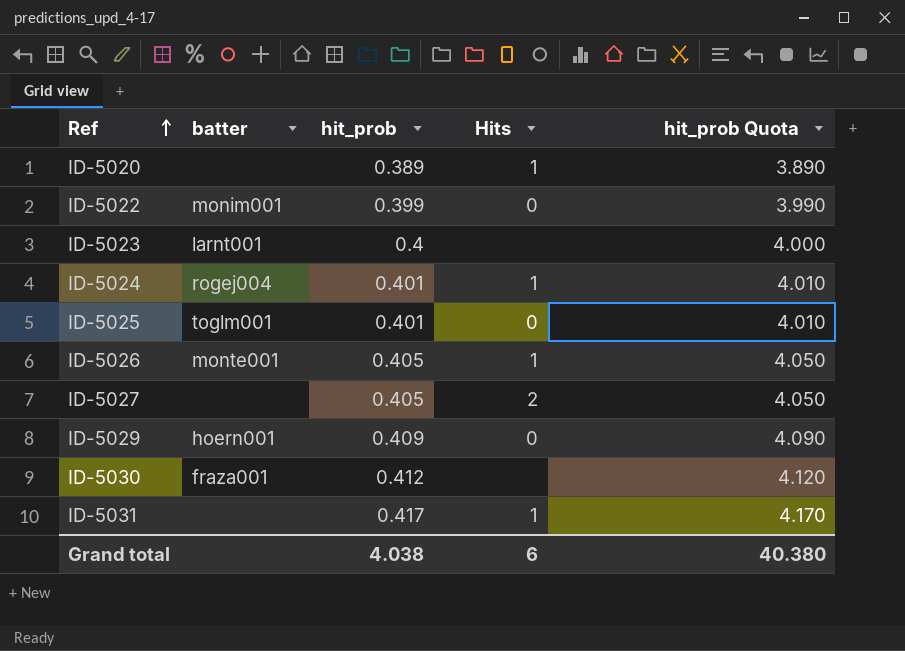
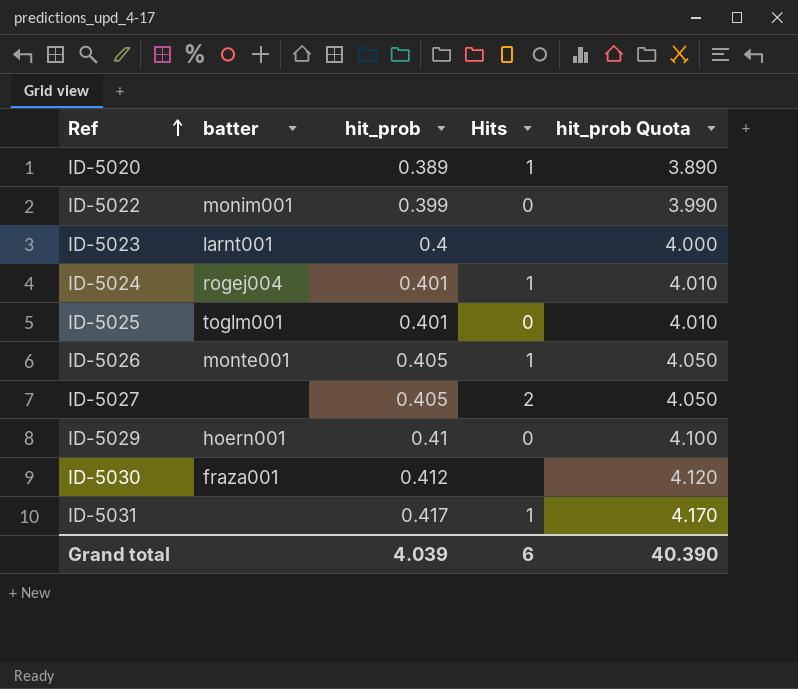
ID-5029 | hit_prob: 0.409 -> 0.41
ID-5029 | hit_prob Quota: 4.090 -> 4.100
Grand total | hit_prob: 4.038 -> 4.039
Grand total | hit_prob Quota: 40.380 -> 40.390

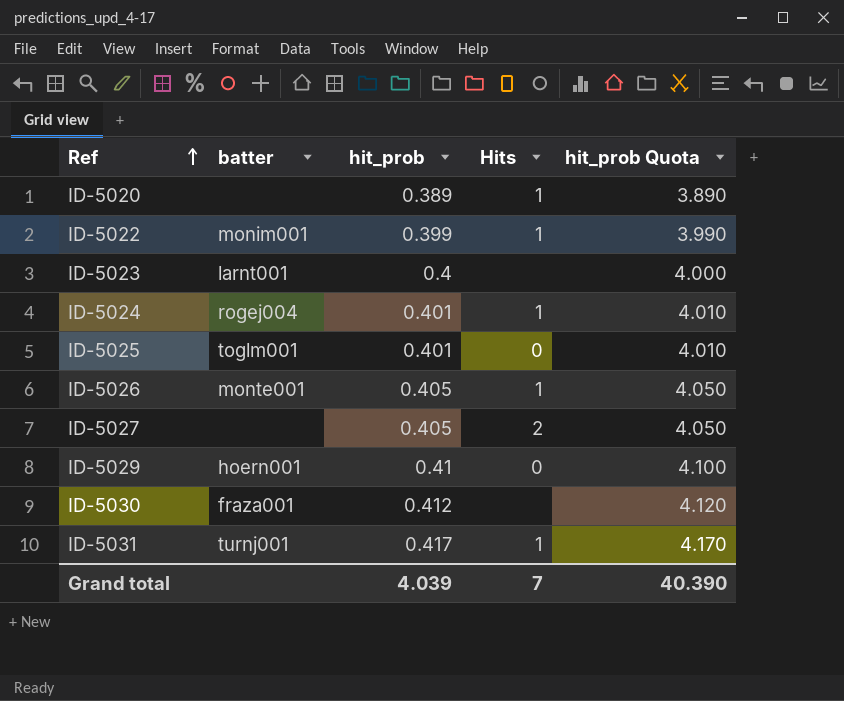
ID-5022 | Hits: 0 -> 1
ID-5031 | batter: none -> turnj001
Grand total | Hits: 6 -> 7

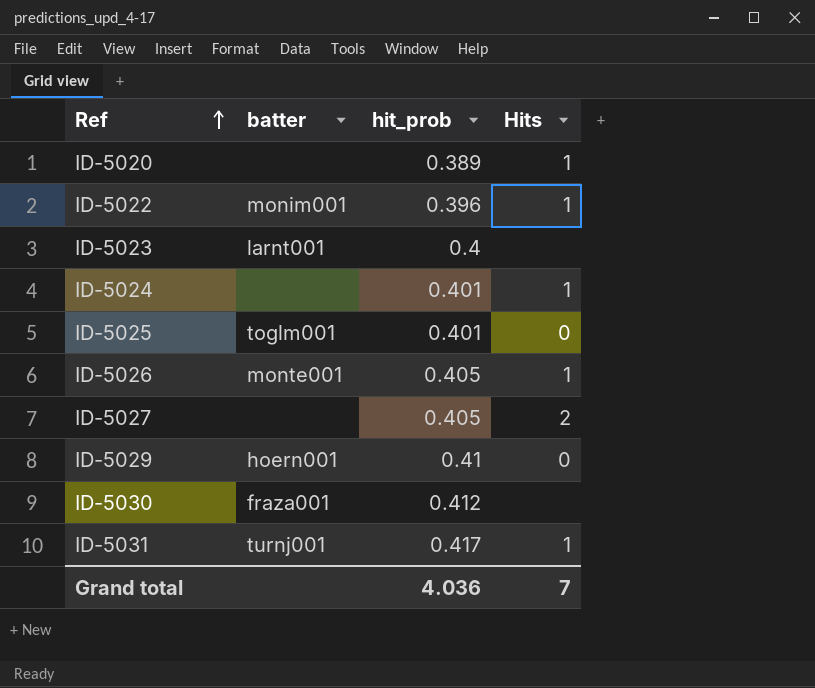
column hit_prob Quota | formula: [hit_prob] * 10 -> none
ID-5022 | hit_prob: 0.399 -> 0.396
ID-5024 | batter: rogej004 -> none
Grand total | hit_prob: 4.039 -> 4.036

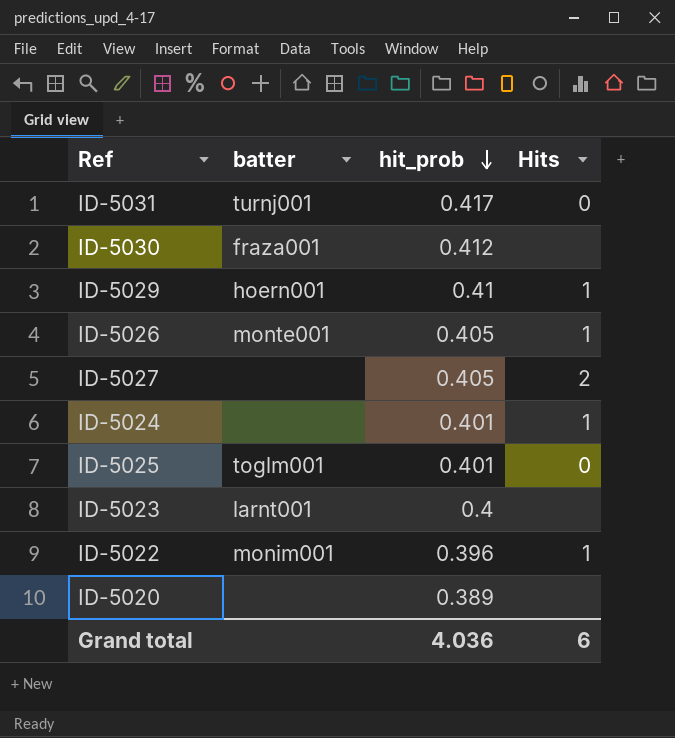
row order: Ref ascending -> hit_prob descending
ID-5031 | Hits: 1 -> 0
ID-5029 | Hits: 0 -> 1
ID-5020 | Hits: 1 -> none
Grand total | Hits: 7 -> 6

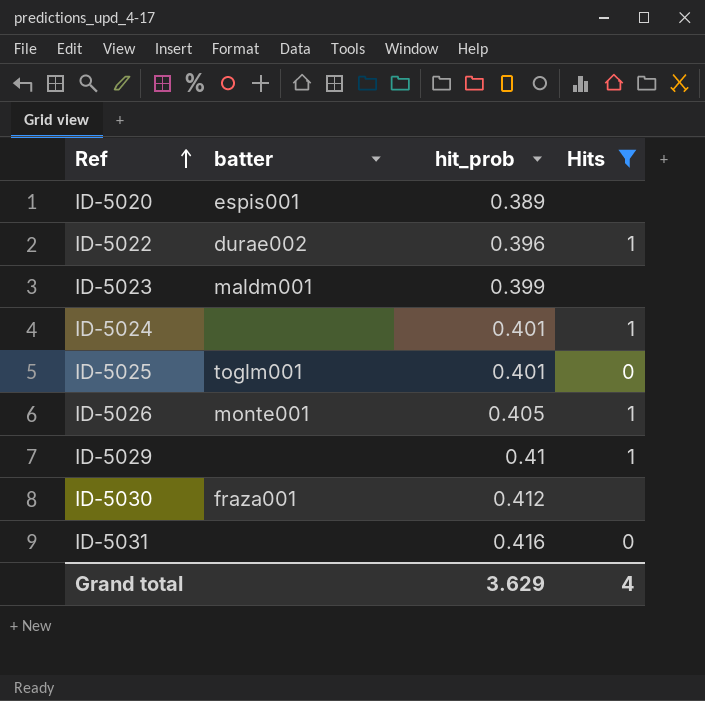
filter: none -> Hits != 2
row order: hit_prob descending -> Ref ascending
ID-5020 | batter: none -> espis001
ID-5022 | batter: monim001 -> durae002
ID-5023 | batter: larnt001 -> maldm001
ID-5023 | hit_prob: 0.4 -> 0.399
ID-5029 | batter: hoern001 -> none
ID-5031 | batter: turnj001 -> none
ID-5031 | hit_prob: 0.417 -> 0.416
Grand total | hit_prob: 4.036 -> 3.629
Grand total | Hits: 6 -> 4

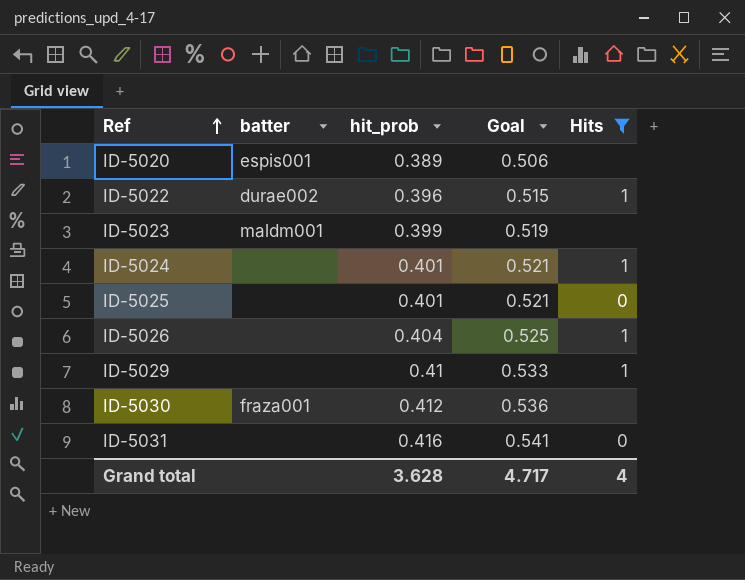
column Goal | formula: none -> [hit_prob] * 1.3
ID-5025 | batter: toglm001 -> none
ID-5026 | batter: monte001 -> none
ID-5026 | hit_prob: 0.405 -> 0.404
Grand total | hit_prob: 3.629 -> 3.628

